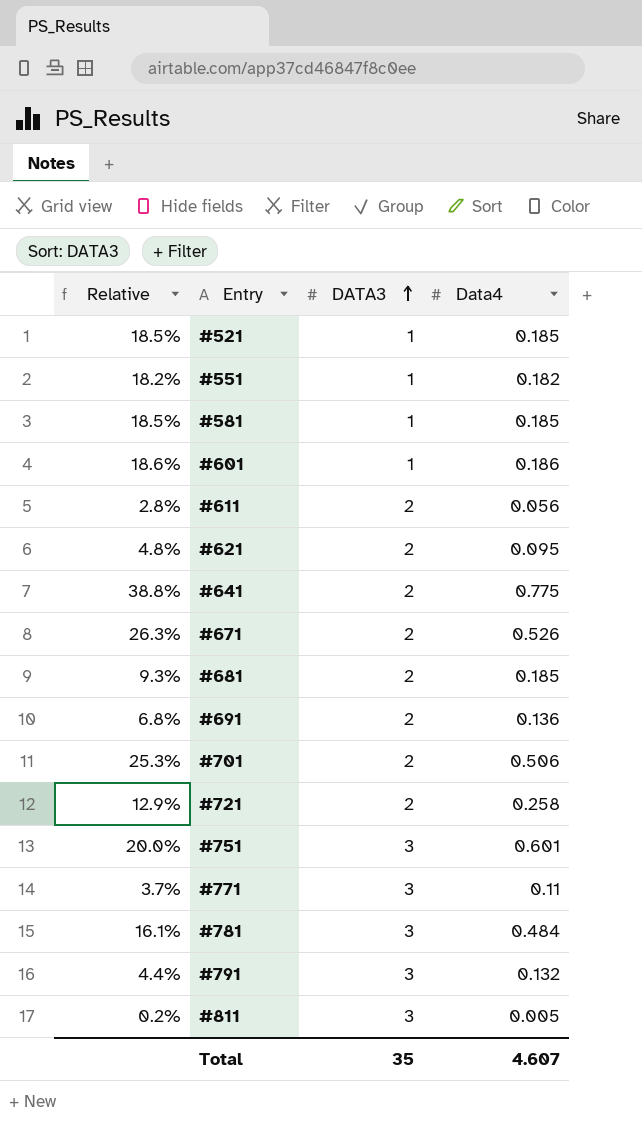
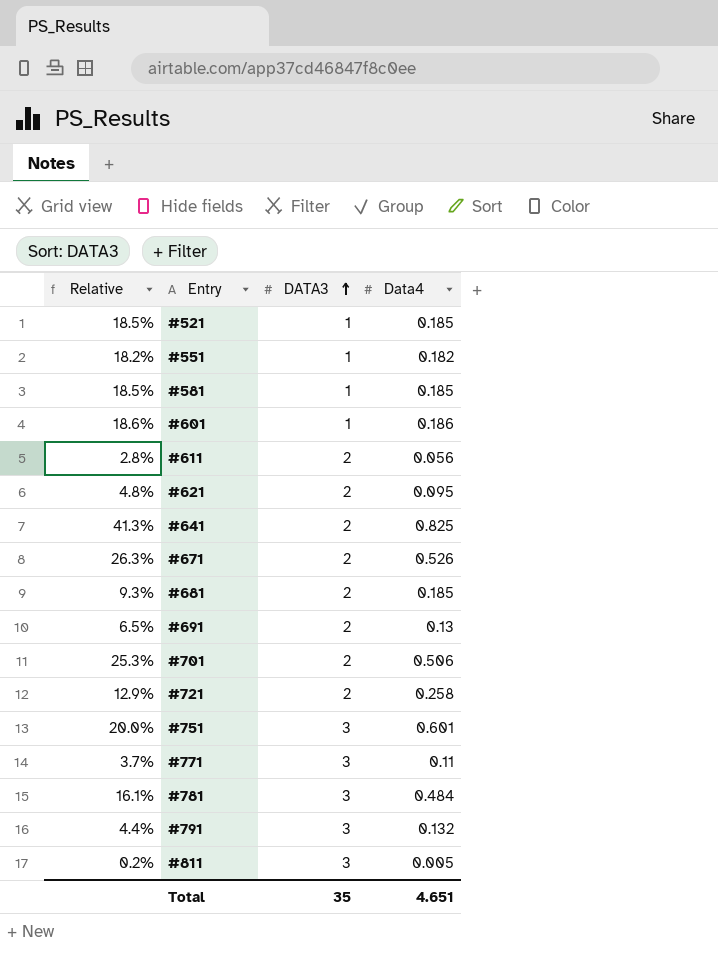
#641 | Relative: 38.8% -> 41.3%
#641 | Data4: 0.775 -> 0.825
#691 | Relative: 6.8% -> 6.5%
#691 | Data4: 0.136 -> 0.13
Total | Data4: 4.607 -> 4.651

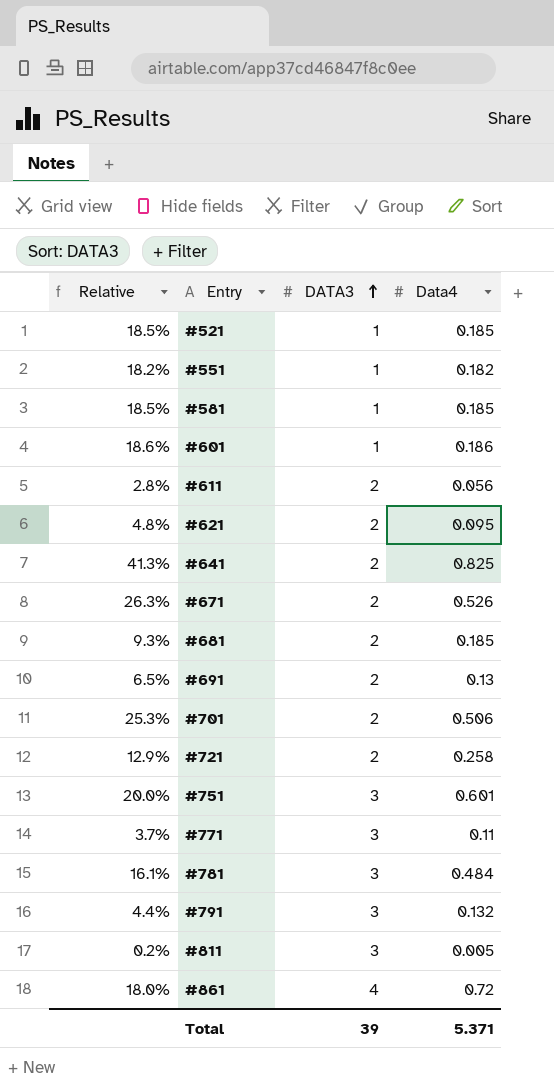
row #861: none -> 18.0% | 4 | 0.72
Total | DATA3: 35 -> 39
Total | Data4: 4.651 -> 5.371

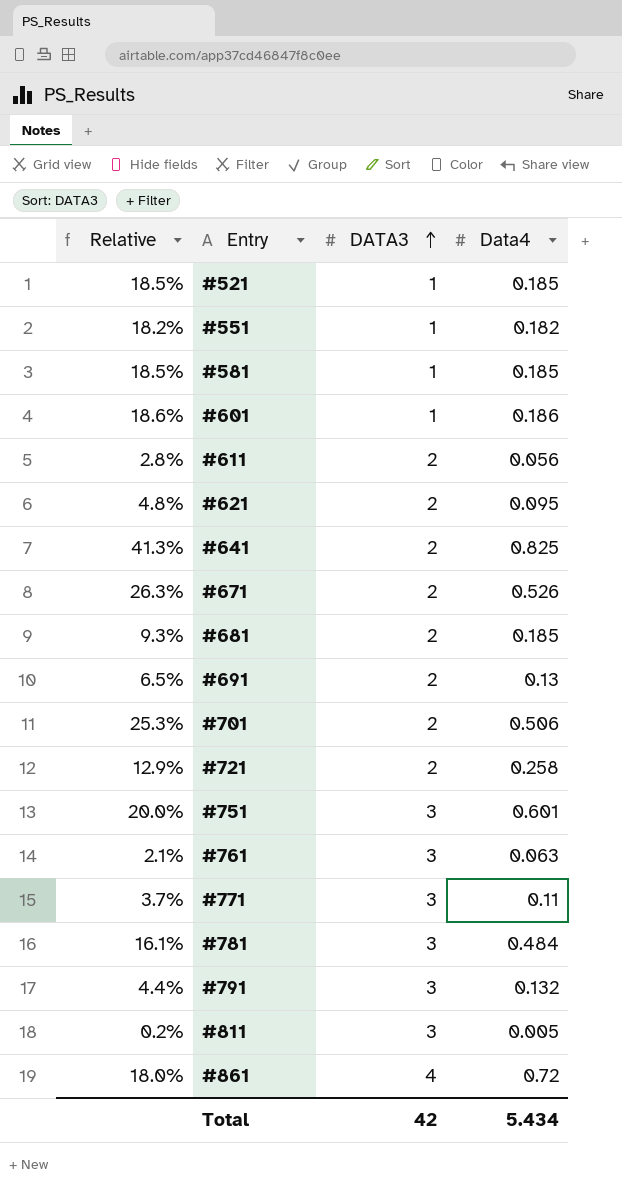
row #761: none -> 2.1% | 3 | 0.063
Total | DATA3: 39 -> 42
Total | Data4: 5.371 -> 5.434

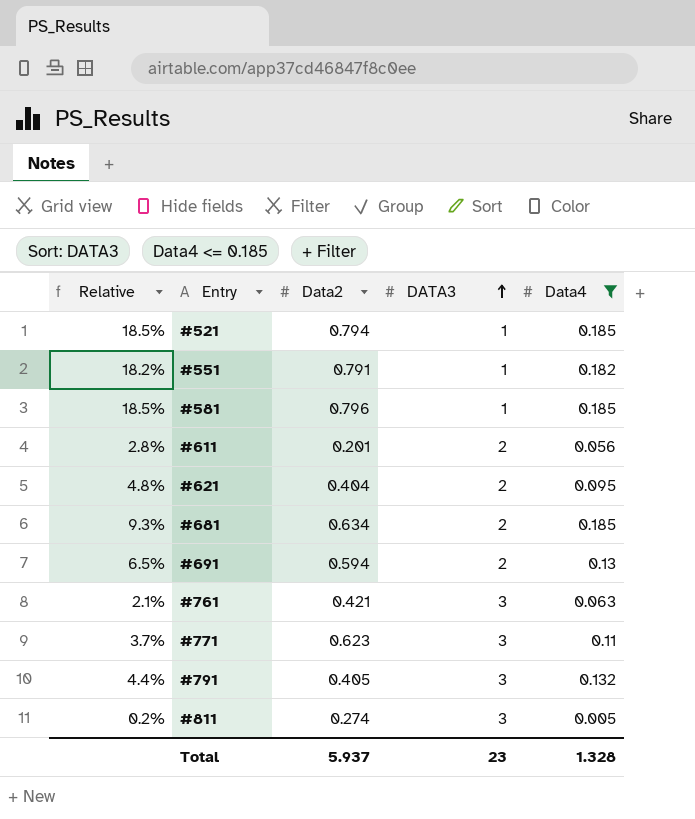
filter: none -> Data4 <= 0.185
column Data2 | position: none -> 3
Total | DATA3: 42 -> 23
Total | Data4: 5.434 -> 1.328

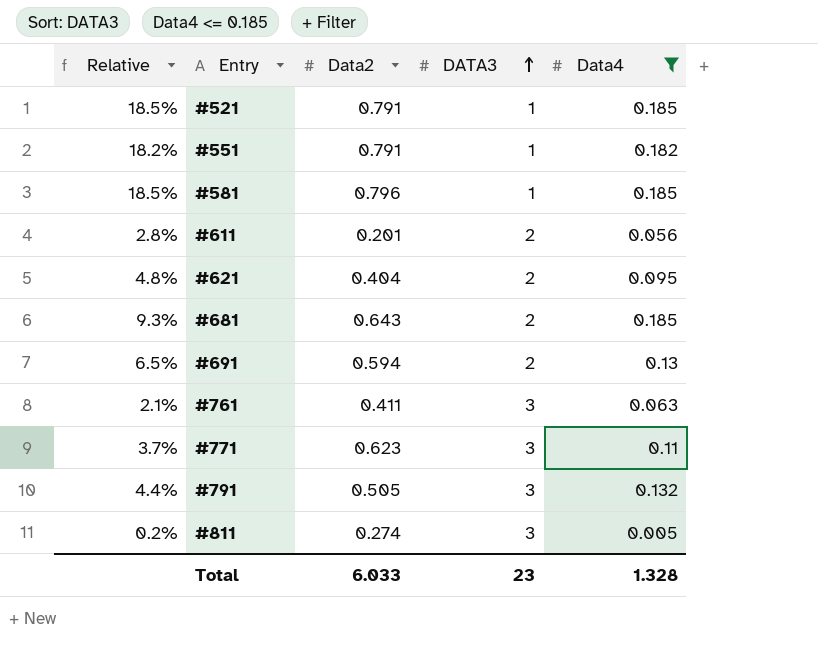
#521 | Data2: 0.794 -> 0.791
#681 | Data2: 0.634 -> 0.643
#761 | Data2: 0.421 -> 0.411
#791 | Data2: 0.405 -> 0.505
Total | Data2: 5.937 -> 6.033

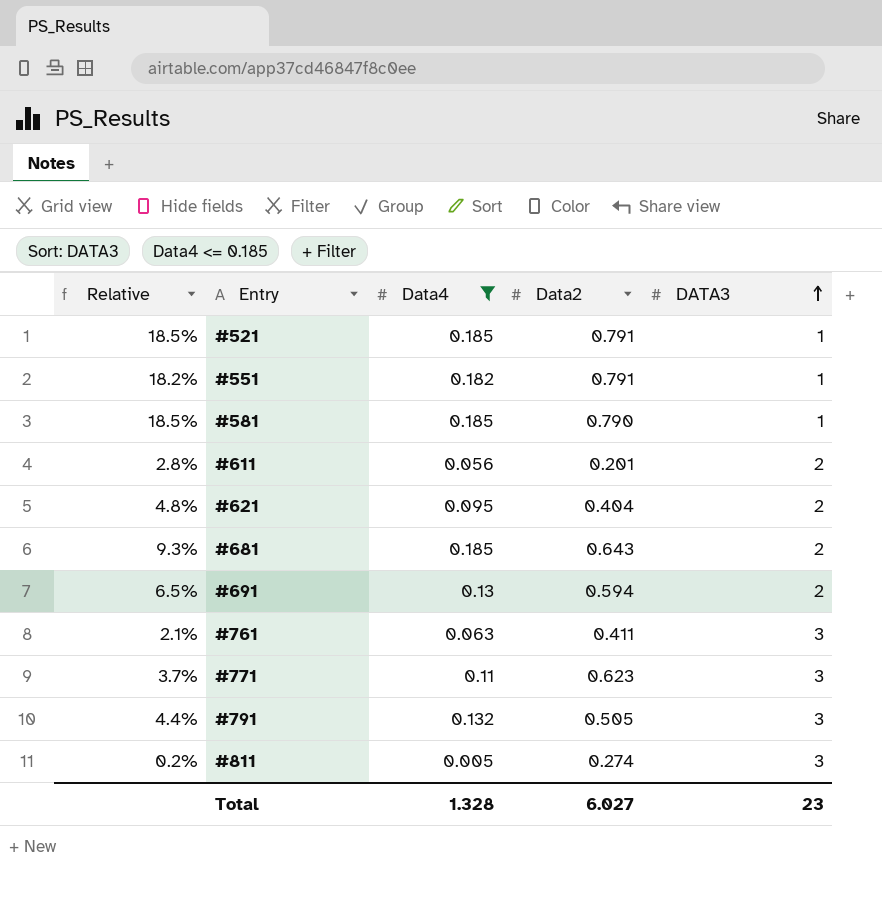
column Data4 | position: 5 -> 3
#581 | Data2: 0.796 -> 0.790
Total | Data2: 6.033 -> 6.027

